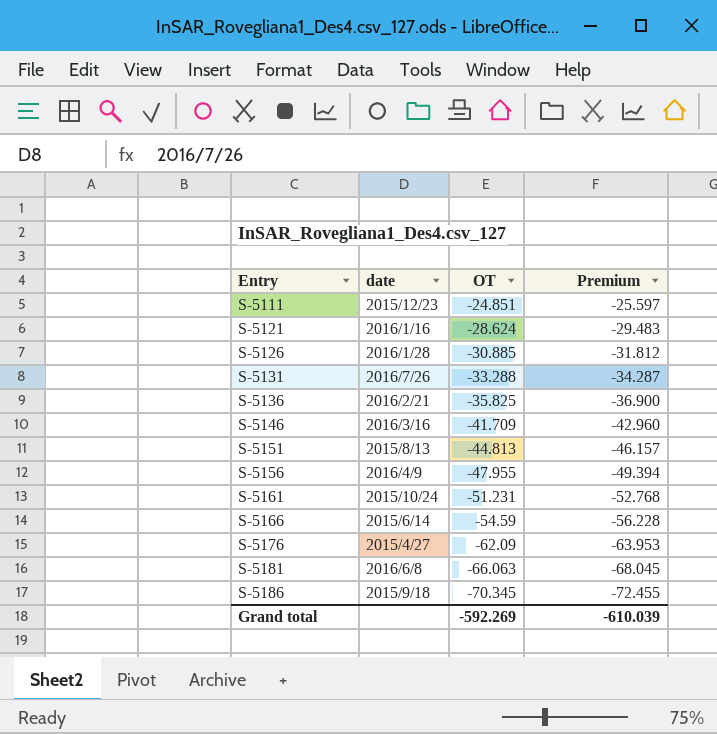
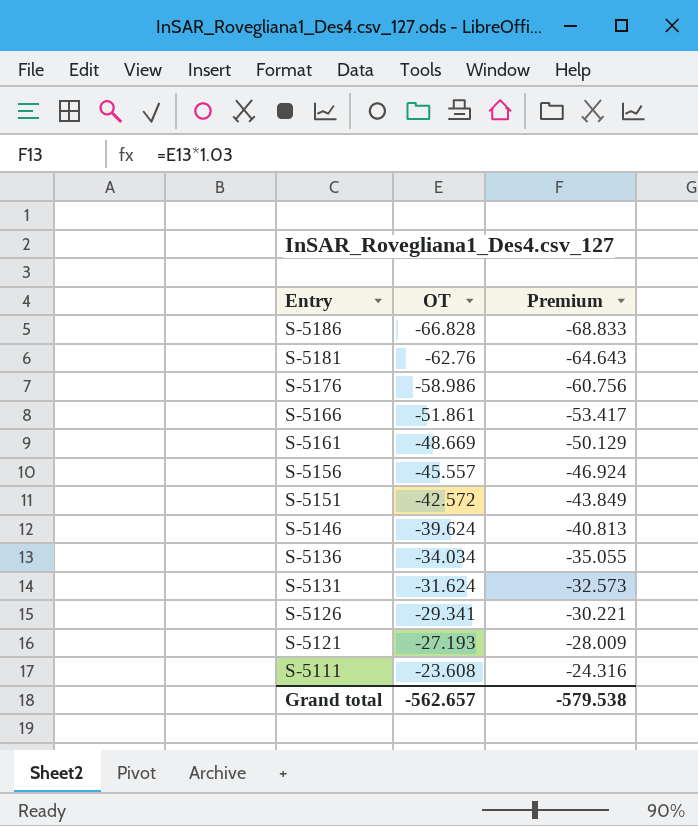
row order: Entry ascending -> Entry descending
column date | position: 2 -> none
S-5186 | OT: -70.345 -> -66.828
S-5186 | Premium: -72.455 -> -68.833
S-5181 | OT: -66.063 -> -62.76
S-5181 | Premium: -68.045 -> -64.643
S-5176 | OT: -62.09 -> -58.986
S-5176 | Premium: -63.953 -> -60.756
S-5166 | OT: -54.59 -> -51.861
S-5166 | Premium: -56.228 -> -53.417
S-5161 | OT: -51.231 -> -48.669
S-5161 | Premium: -52.768 -> -50.129
S-5156 | OT: -47.955 -> -45.557
S-5156 | Premium: -49.394 -> -46.924
S-5151 | OT: -44.813 -> -42.572
S-5151 | Premium: -46.157 -> -43.849
S-5146 | OT: -41.709 -> -39.624
S-5146 | Premium: -42.960 -> -40.813
S-5136 | OT: -35.825 -> -34.034
S-5136 | Premium: -36.900 -> -35.055
S-5131 | OT: -33.288 -> -31.624
S-5131 | Premium: -34.287 -> -32.573
S-5126 | OT: -30.885 -> -29.341
S-5126 | Premium: -31.812 -> -30.221
S-5121 | OT: -28.624 -> -27.193
S-5121 | Premium: -29.483 -> -28.009
S-5111 | OT: -24.851 -> -23.608
S-5111 | Premium: -25.597 -> -24.316
Grand total | OT: -592.269 -> -562.657
Grand total | Premium: -610.039 -> -579.538

